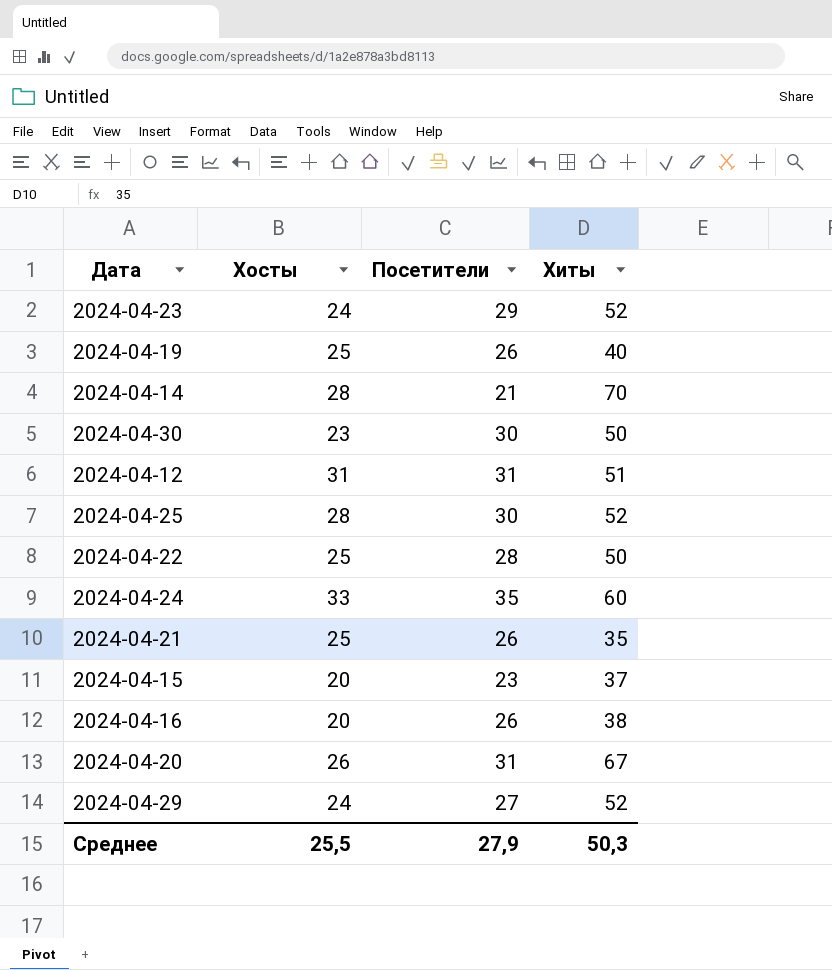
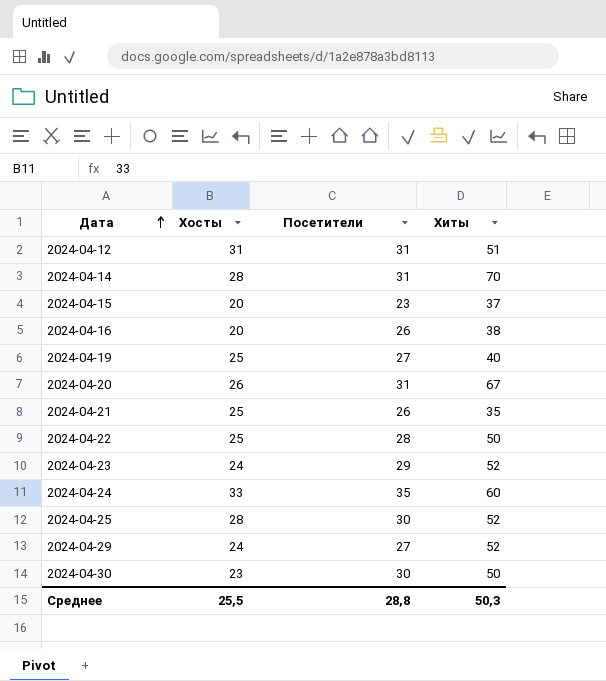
row order: none -> Дата ascending
2024-04-14 | Посетители: 21 -> 31
2024-04-19 | Посетители: 26 -> 27
Среднее | Посетители: 27,9 -> 28,8

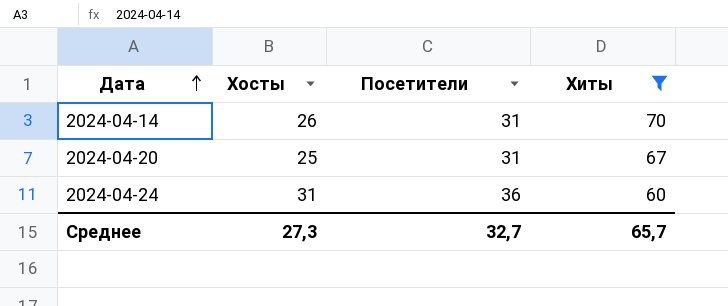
filter: none -> Хиты >= 60
2024-04-14 | Хосты: 28 -> 26
2024-04-20 | Хосты: 26 -> 25
2024-04-24 | Хосты: 33 -> 31
2024-04-24 | Посетители: 35 -> 36
Среднее | Хосты: 25,5 -> 27,3
Среднее | Посетители: 28,8 -> 32,7
Среднее | Хиты: 50,3 -> 65,7

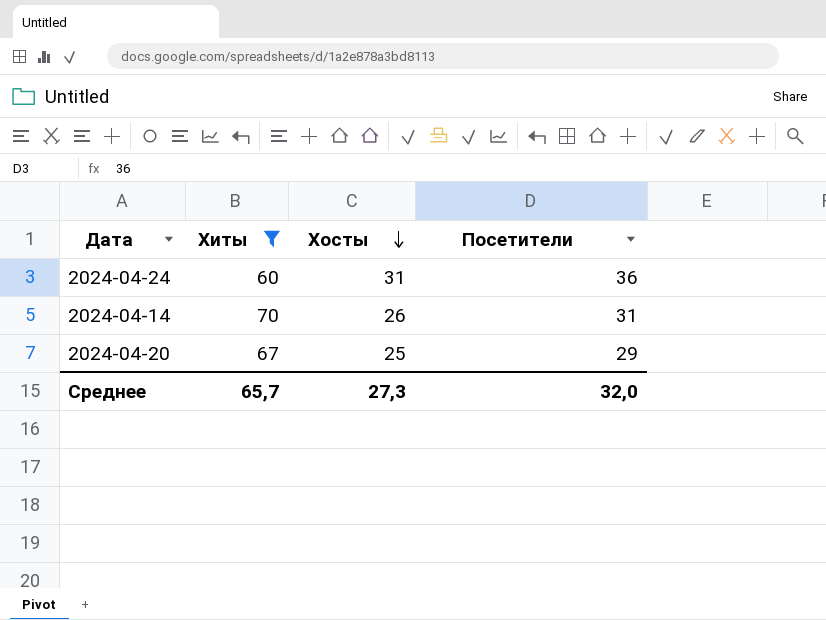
row order: Дата ascending -> Хосты descending
column Хиты | position: 4 -> 2
2024-04-20 | Посетители: 31 -> 29
Среднее | Посетители: 32,7 -> 32,0

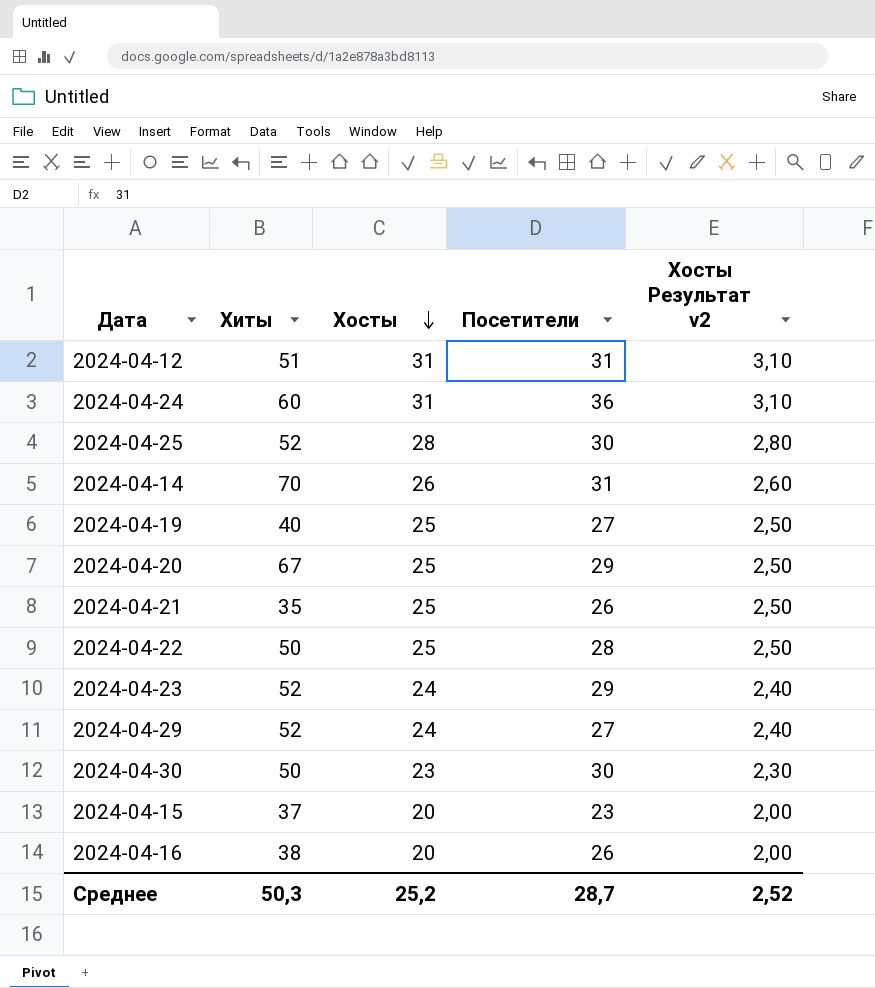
filter: Хиты >= 60 -> none
column Хосты Результат v2 | formula: none -> [Хосты] * 0,1
Среднее | Хиты: 65,7 -> 50,3
Среднее | Хосты: 27,3 -> 25,2
Среднее | Посетители: 32,0 -> 28,7

